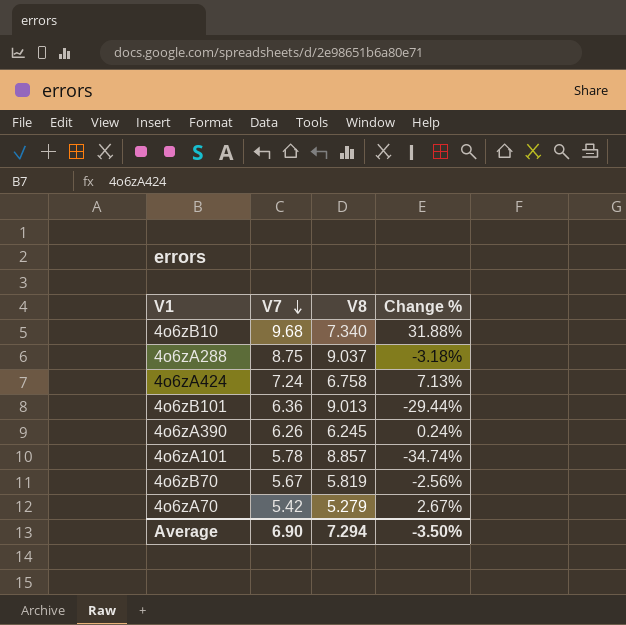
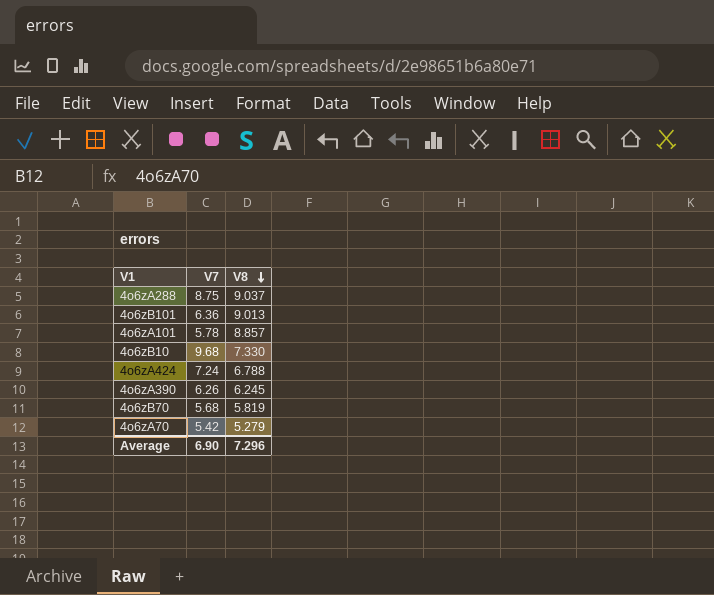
row order: V7 descending -> V8 descending
column Change % | formula: ([V7] - [V8]) / [V8] -> none
4o6zB10 | V8: 7.340 -> 7.330
4o6zA424 | V8: 6.758 -> 6.788
4o6zB70 | V7: 5.67 -> 5.68
Average | V8: 7.294 -> 7.296

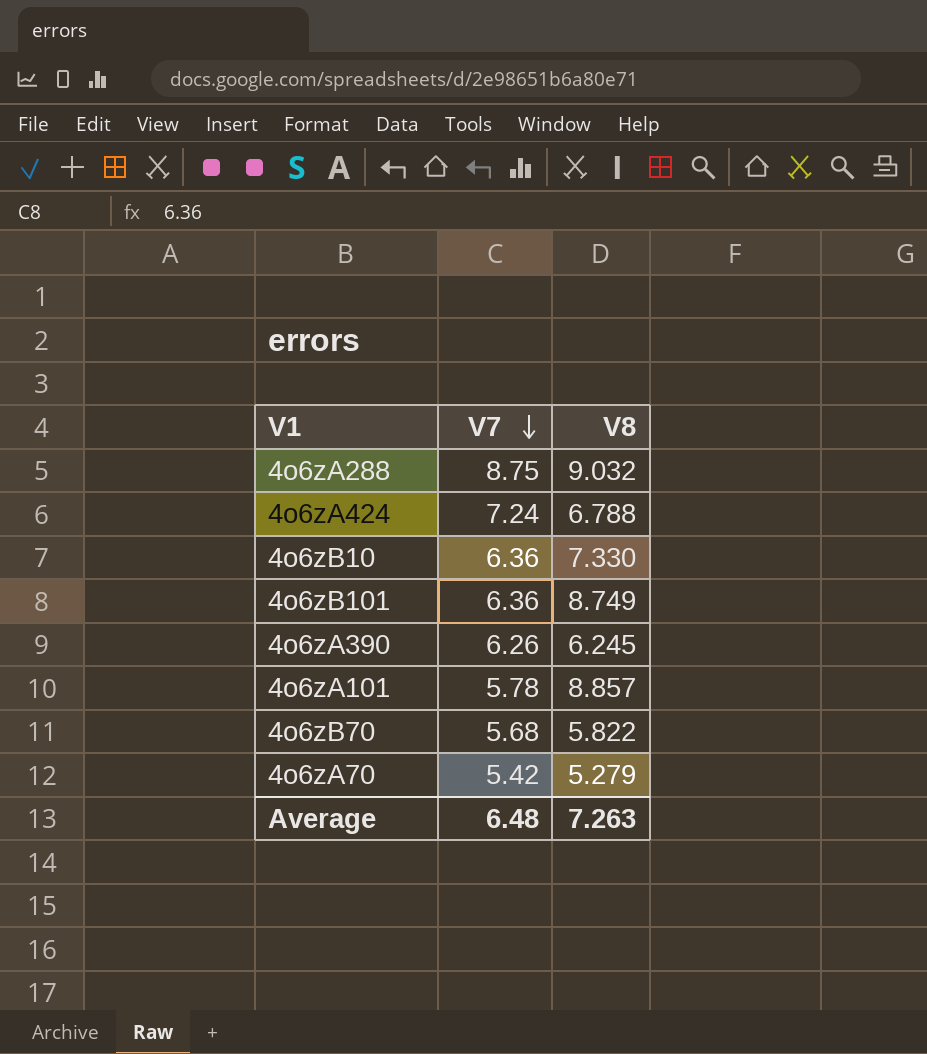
row order: V8 descending -> V7 descending
4o6zA288 | V8: 9.037 -> 9.032
4o6zB10 | V7: 9.68 -> 6.36
4o6zB101 | V8: 9.013 -> 8.749
4o6zB70 | V8: 5.819 -> 5.822
Average | V7: 6.90 -> 6.48
Average | V8: 7.296 -> 7.263

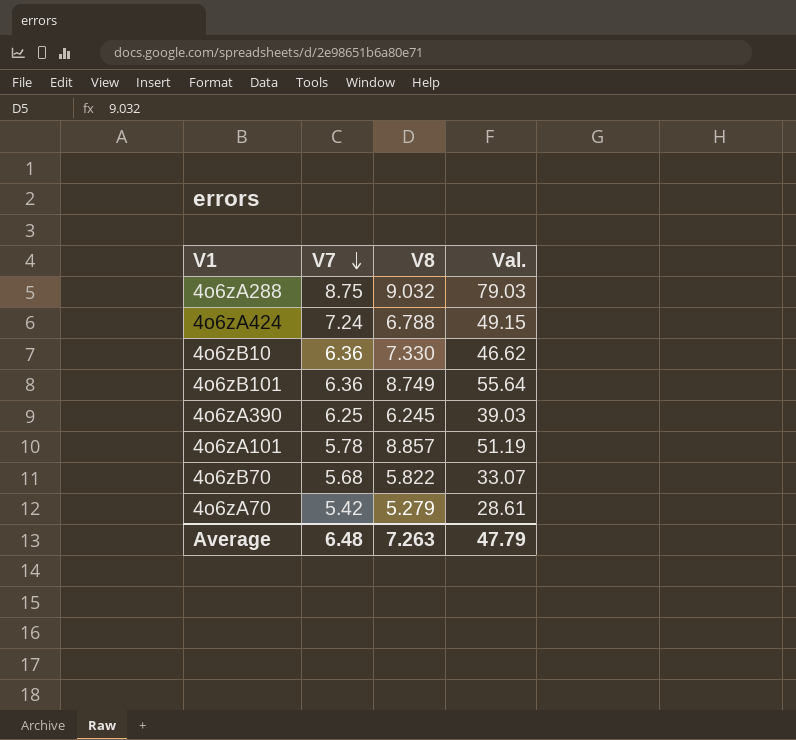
column Val. | formula: none -> [V7] * [V8]
4o6zA390 | V7: 6.26 -> 6.25

